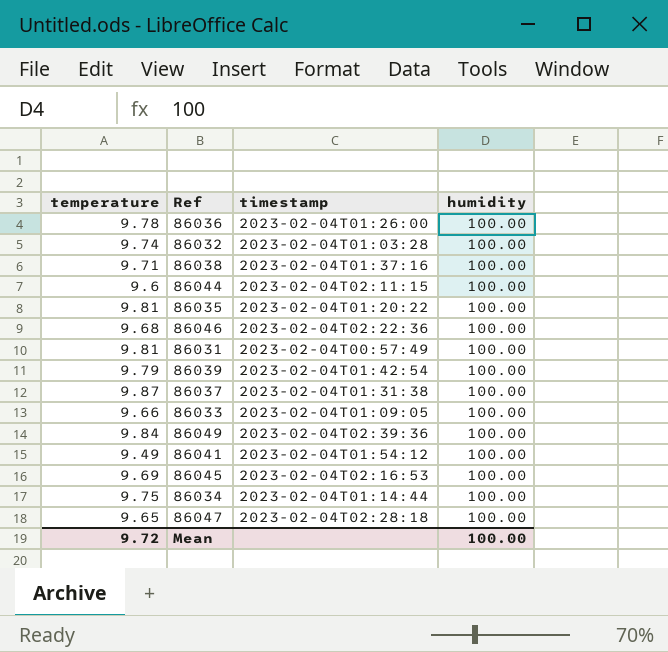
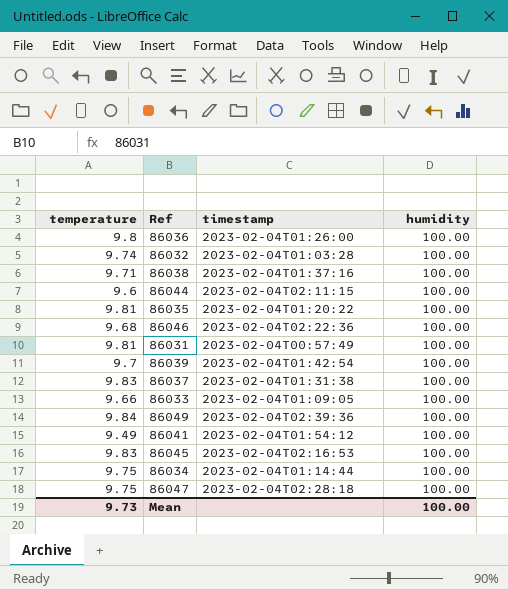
86036 | temperature: 9.78 -> 9.8
86039 | temperature: 9.79 -> 9.7
86037 | temperature: 9.87 -> 9.83
86045 | temperature: 9.69 -> 9.83
86047 | temperature: 9.65 -> 9.75
Mean | temperature: 9.72 -> 9.73

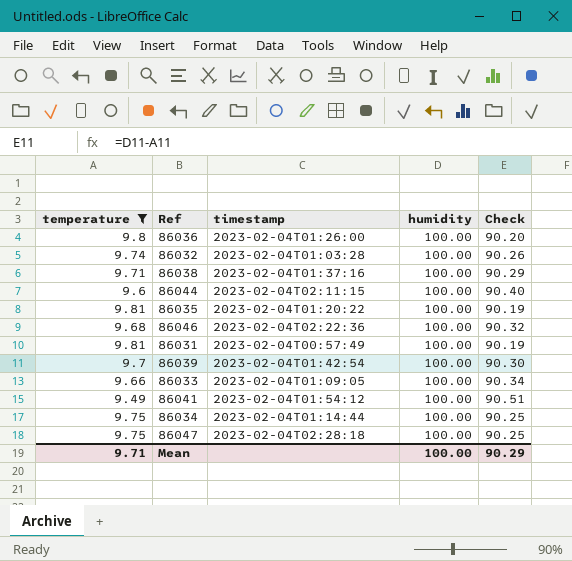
filter: none -> temperature <= 9.81
column Check | formula: none -> [humidity] - [temperature]
Mean | temperature: 9.73 -> 9.71

